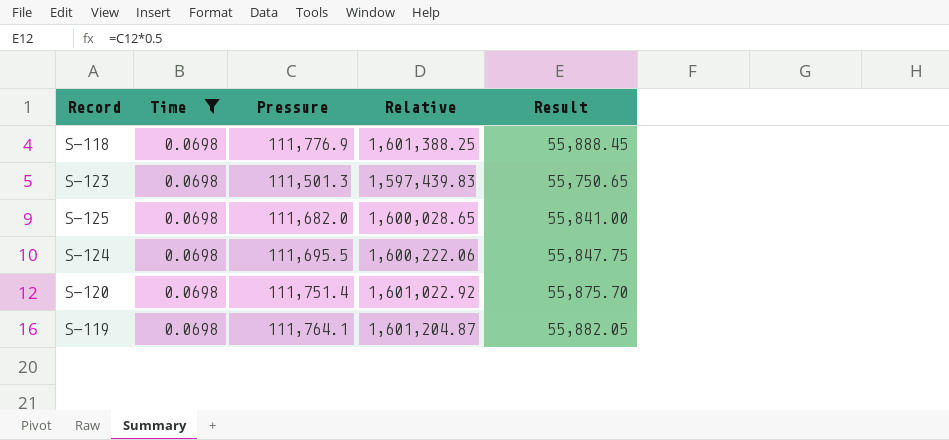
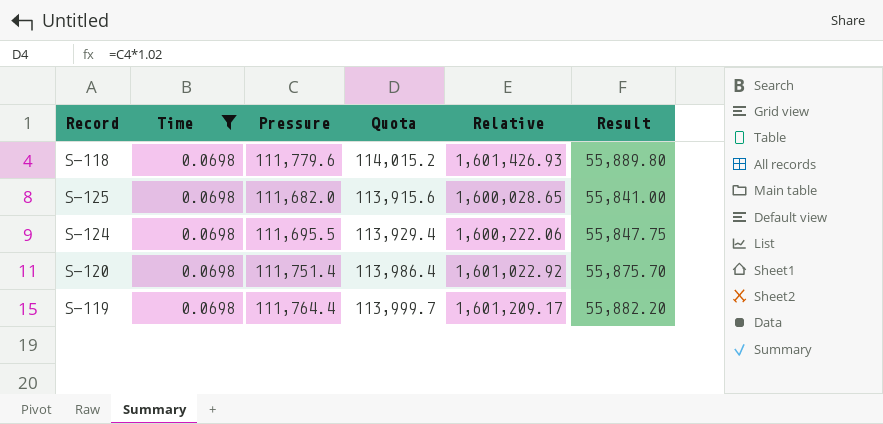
column Quota | formula: none -> [Pressure] * 1.02
row S-123: 0.0698 | 111,501.3 | 1,597,439.83 | 55,750.65 -> none
S-118 | Pressure: 111,776.9 -> 111,779.6
S-118 | Relative: 1,601,388.25 -> 1,601,426.93
S-118 | Result: 55,888.45 -> 55,889.80
S-119 | Pressure: 111,764.1 -> 111,764.4
S-119 | Relative: 1,601,204.87 -> 1,601,209.17
S-119 | Result: 55,882.05 -> 55,882.20

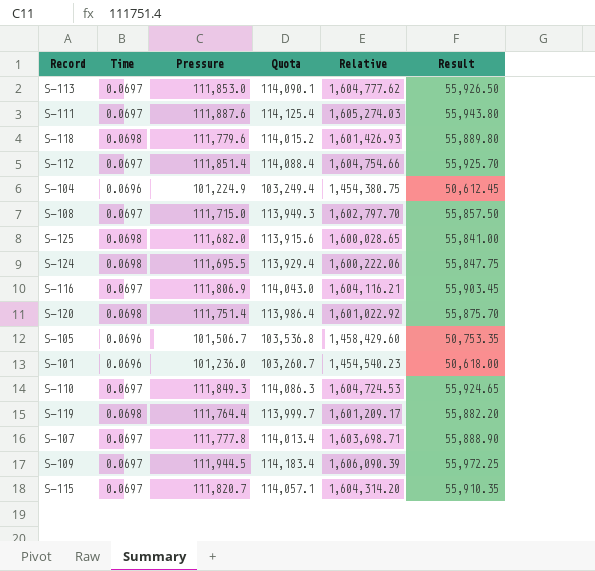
filter: Time = 0.0698 -> none

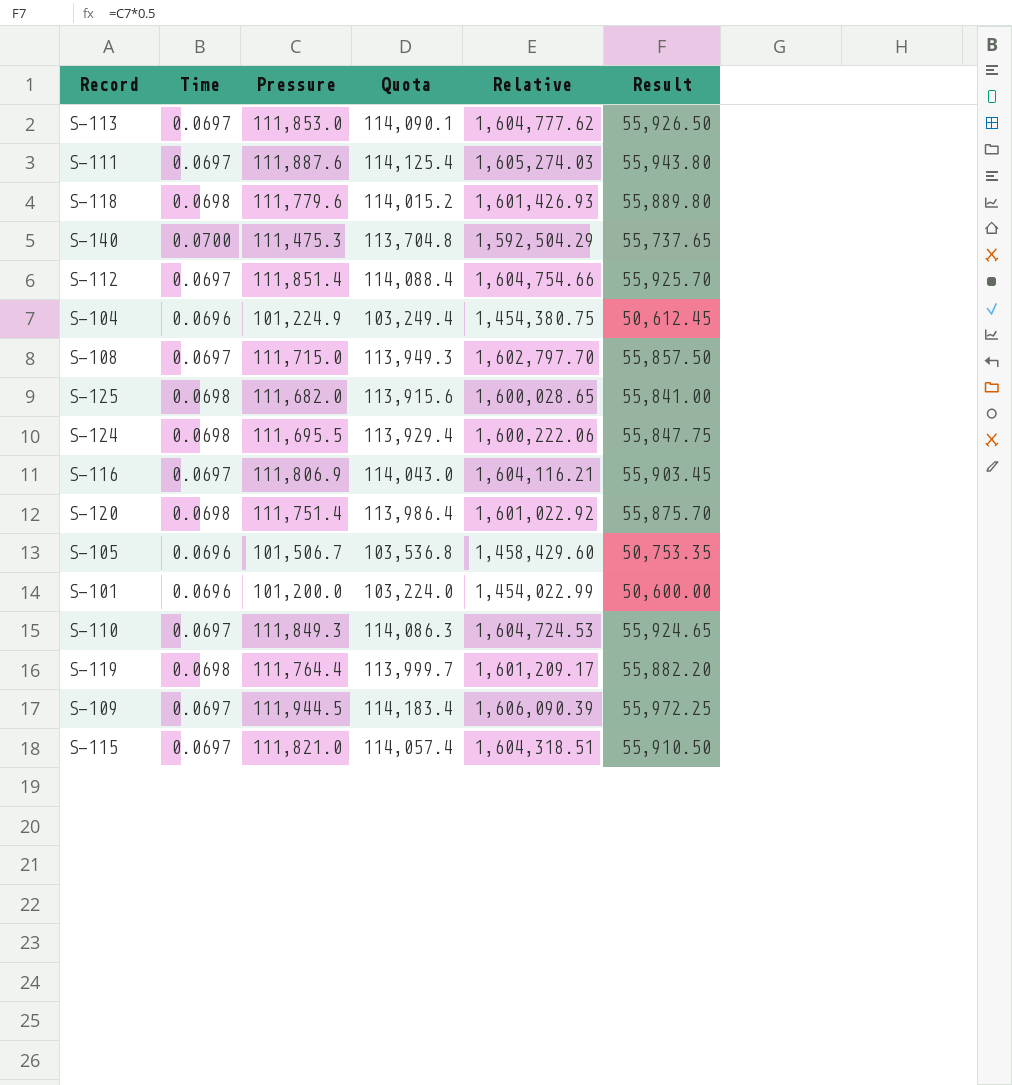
row S-107: 0.0697 | 111,777.8 | 114,013.4 | 1,603,698.71 | 55,888.90 -> none
row S-140: none -> 0.0700 | 111,475.3 | 113,704.8 | 1,592,504.29 | 55,737.65
S-101 | Pressure: 101,236.0 -> 101,200.0
S-101 | Quota: 103,260.7 -> 103,224.0
S-101 | Relative: 1,454,540.23 -> 1,454,022.99
S-101 | Result: 50,618.00 -> 50,600.00
S-115 | Pressure: 111,820.7 -> 111,821.0
S-115 | Quota: 114,057.1 -> 114,057.4
S-115 | Relative: 1,604,314.20 -> 1,604,318.51
S-115 | Result: 55,910.35 -> 55,910.50

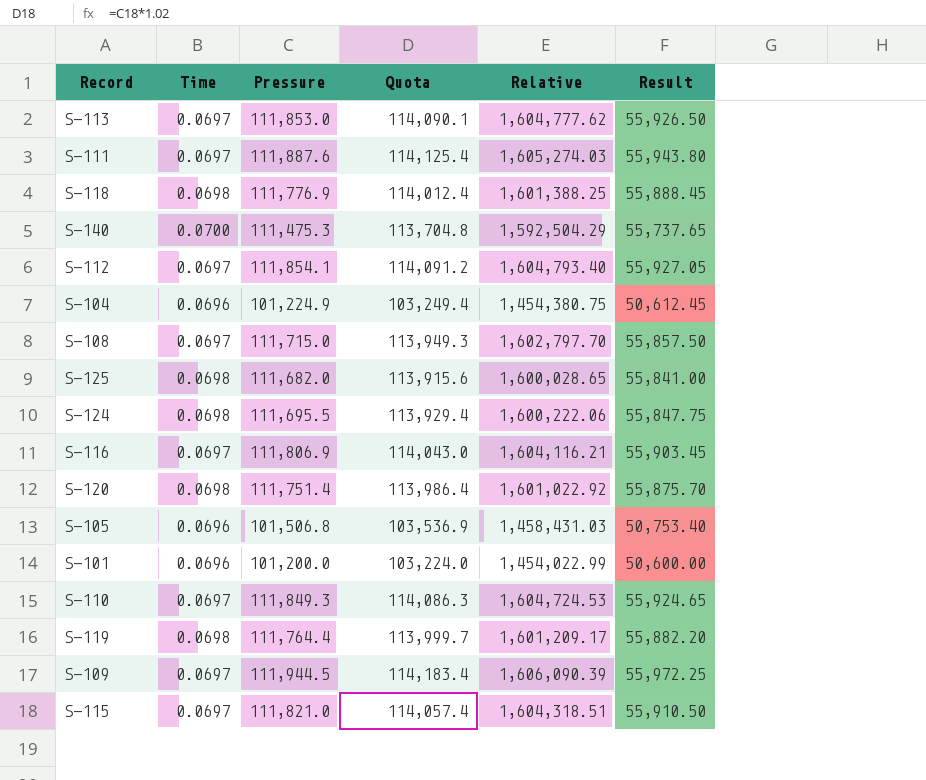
S-118 | Pressure: 111,779.6 -> 111,776.9
S-118 | Quota: 114,015.2 -> 114,012.4
S-118 | Relative: 1,601,426.93 -> 1,601,388.25
S-118 | Result: 55,889.80 -> 55,888.45
S-112 | Pressure: 111,851.4 -> 111,854.1
S-112 | Quota: 114,088.4 -> 114,091.2
S-112 | Relative: 1,604,754.66 -> 1,604,793.40
S-112 | Result: 55,925.70 -> 55,927.05
S-105 | Pressure: 101,506.7 -> 101,506.8
S-105 | Quota: 103,536.8 -> 103,536.9
S-105 | Relative: 1,458,429.60 -> 1,458,431.03
S-105 | Result: 50,753.35 -> 50,753.40

